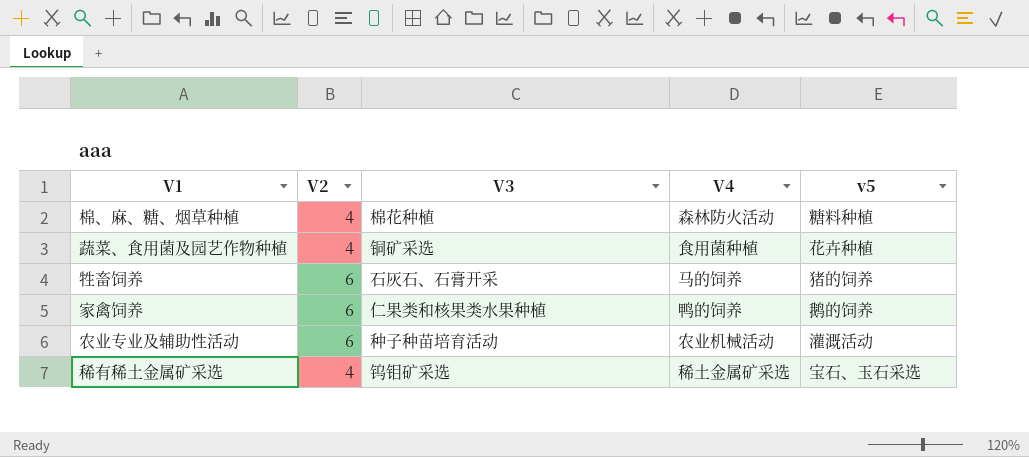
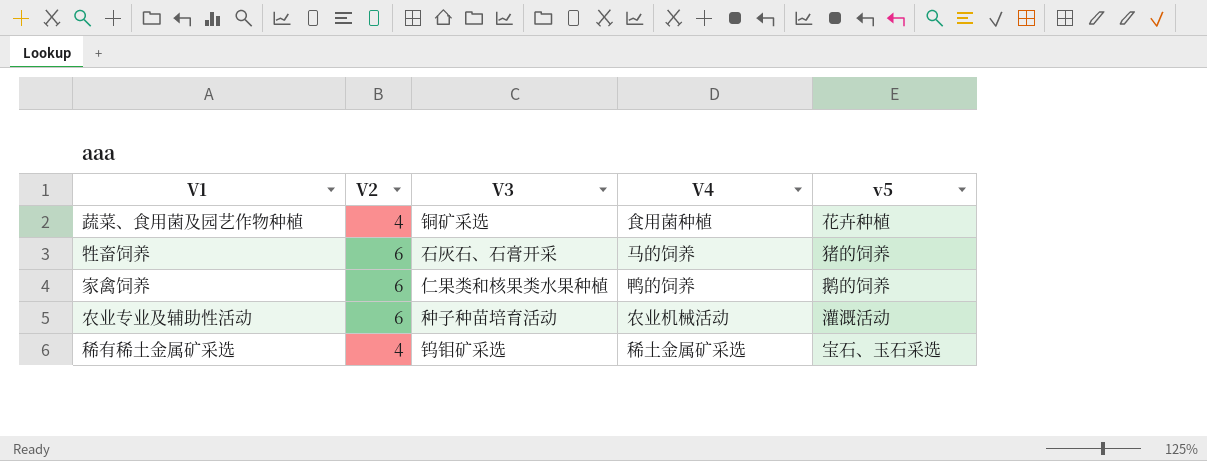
row 棉、麻、糖、烟草种植: 4 | 棉花种植 | 森林防火活动 | 糖料种植 -> none

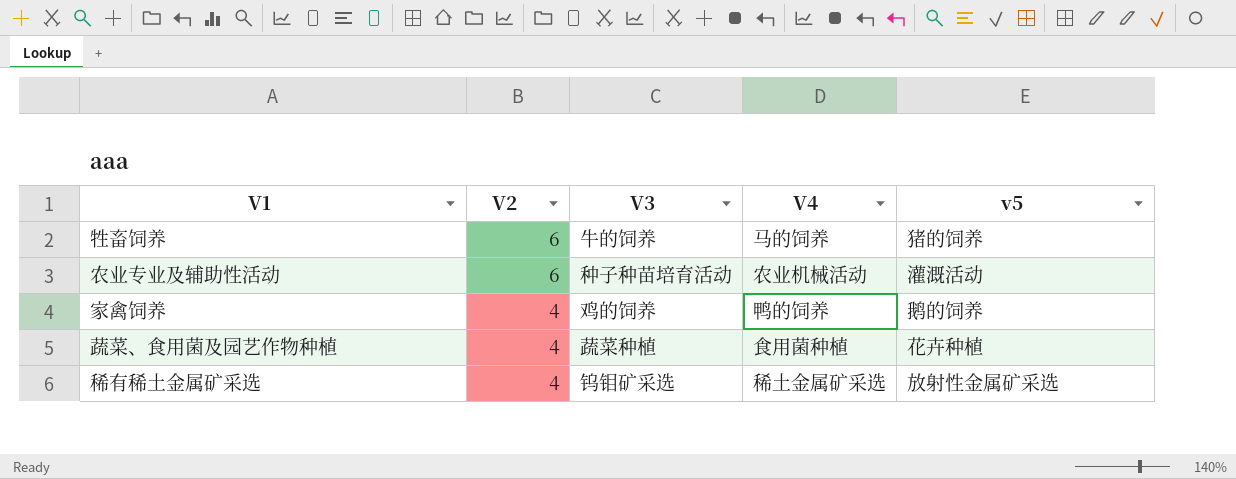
row order: none -> V2 descending
牲畜饲养 | V3: 石灰石、石膏开采 -> 牛的饲养
家禽饲养 | V2: 6 -> 4
家禽饲养 | V3: 仁果类和核果类水果种植 -> 鸡的饲养
蔬菜、食用菌及园艺作物种植 | V3: 铜矿采选 -> 蔬菜种植
稀有稀土金属矿采选 | v5: 宝石、玉石采选 -> 放射性金属矿采选

